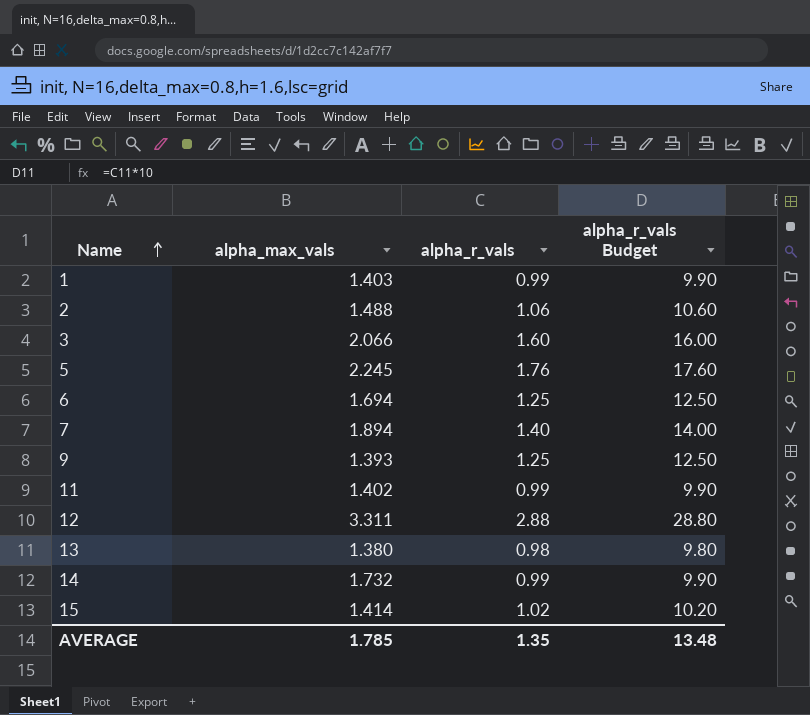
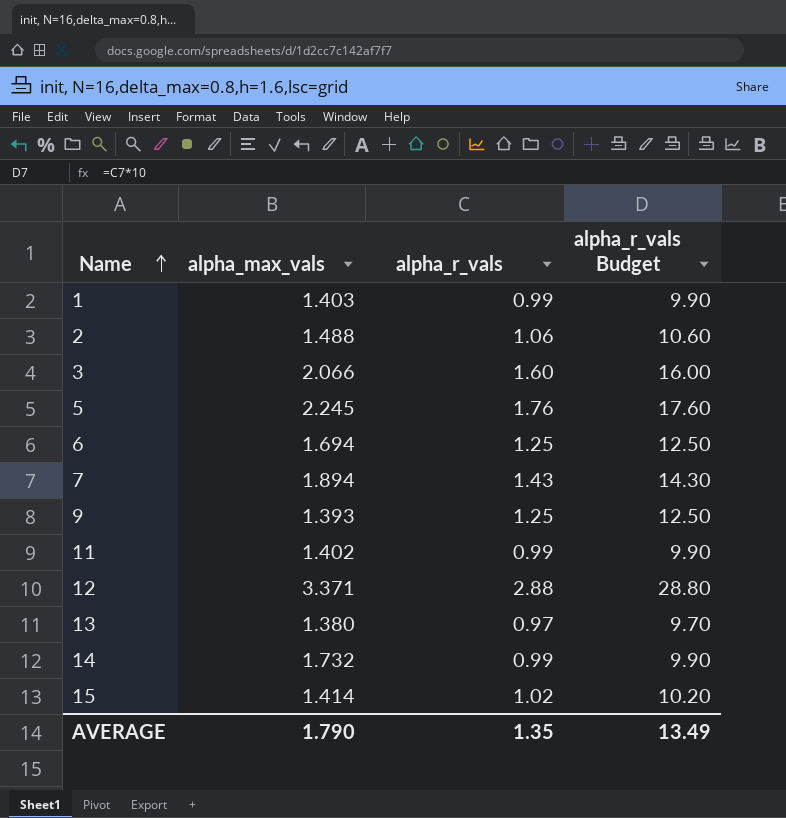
7 | alpha_r_vals: 1.40 -> 1.43
7 | alpha_r_vals Budget: 14.00 -> 14.30
12 | alpha_max_vals: 3.311 -> 3.371
13 | alpha_r_vals: 0.98 -> 0.97
13 | alpha_r_vals Budget: 9.80 -> 9.70
AVERAGE | alpha_max_vals: 1.785 -> 1.790
AVERAGE | alpha_r_vals Budget: 13.48 -> 13.49

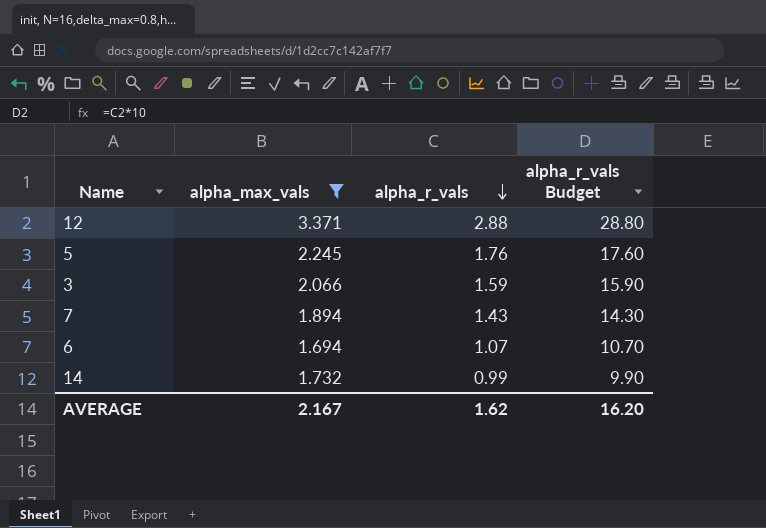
filter: none -> alpha_max_vals >= 1.694
row order: Name ascending -> alpha_r_vals descending
3 | alpha_r_vals: 1.60 -> 1.59
3 | alpha_r_vals Budget: 16.00 -> 15.90
6 | alpha_r_vals: 1.25 -> 1.07
6 | alpha_r_vals Budget: 12.50 -> 10.70
AVERAGE | alpha_max_vals: 1.790 -> 2.167
AVERAGE | alpha_r_vals: 1.35 -> 1.62
AVERAGE | alpha_r_vals Budget: 13.49 -> 16.20

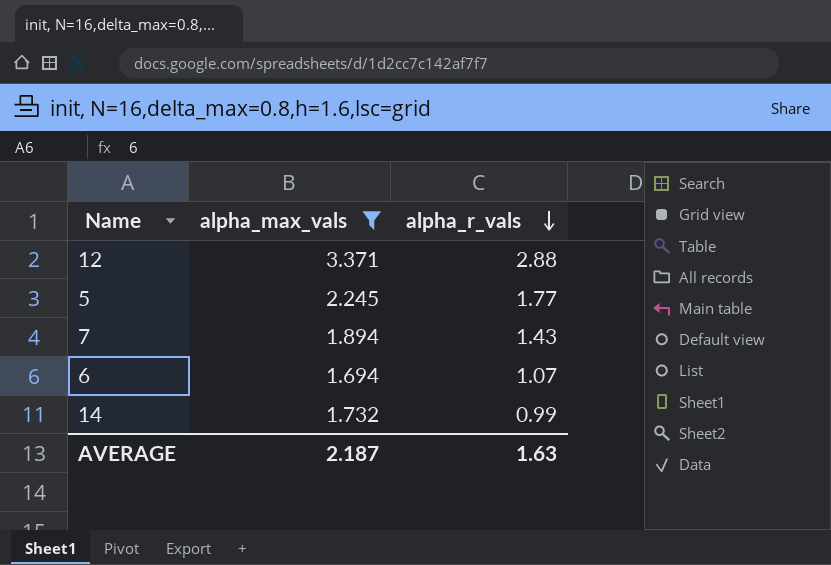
column alpha_r_vals Budget | formula: [alpha_r_vals] * 10 -> none
row 3: 2.066 | 1.59 | 15.90 -> none
5 | alpha_r_vals: 1.76 -> 1.77
AVERAGE | alpha_max_vals: 2.167 -> 2.187
AVERAGE | alpha_r_vals: 1.62 -> 1.63

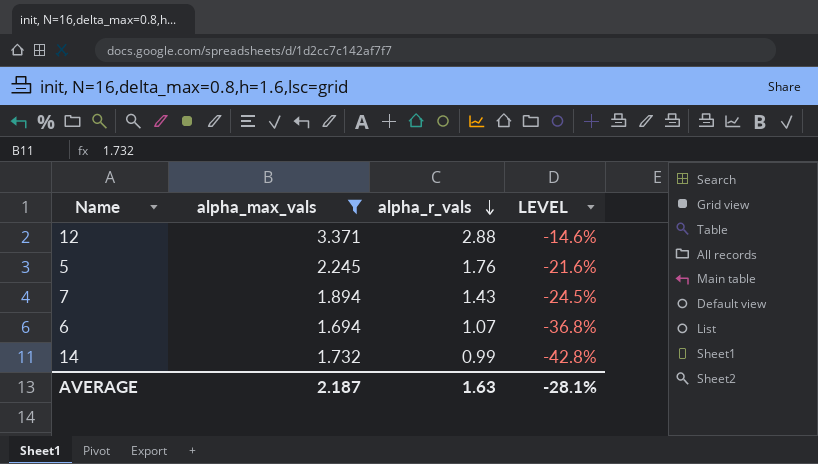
column LEVEL | formula: none -> ([alpha_r_vals] - [alpha_max_vals]) / [alpha_max_vals]
5 | alpha_r_vals: 1.77 -> 1.76

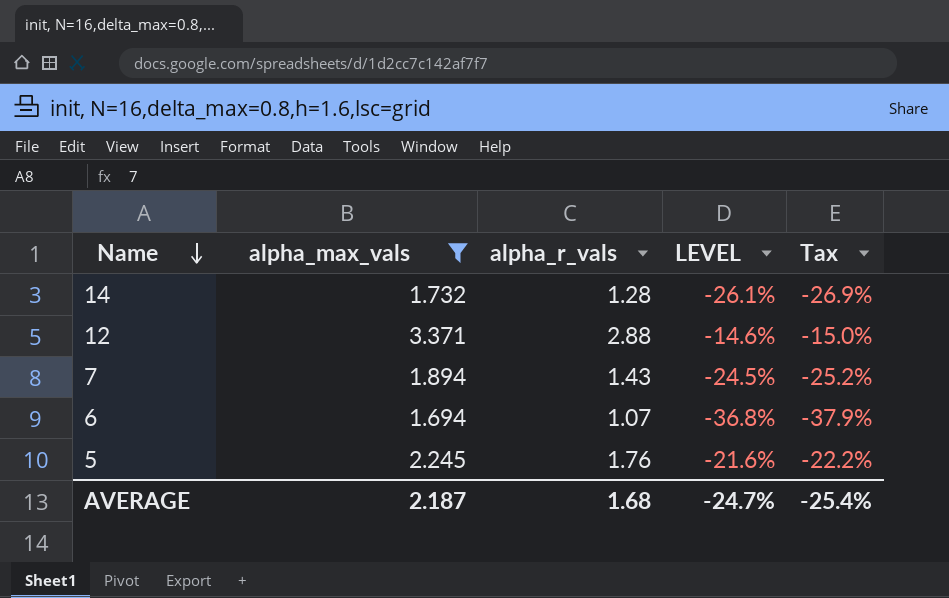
row order: alpha_r_vals descending -> Name descending
column Tax | formula: none -> [LEVEL] * 1.03
14 | alpha_r_vals: 0.99 -> 1.28
14 | LEVEL: -42.8% -> -26.1%
AVERAGE | alpha_r_vals: 1.63 -> 1.68
AVERAGE | LEVEL: -28.1% -> -24.7%

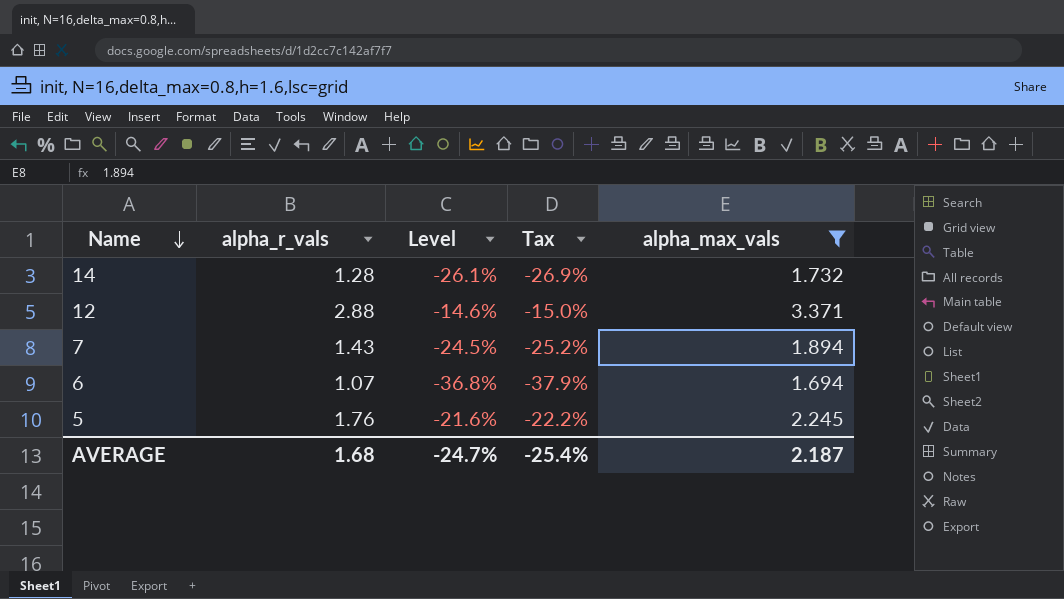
column name: LEVEL -> Level
column alpha_max_vals | position: 2 -> 5

